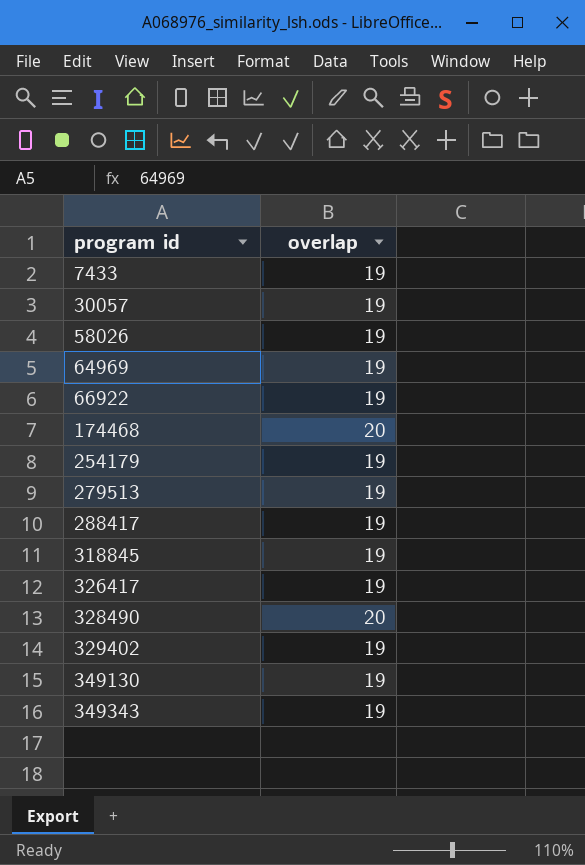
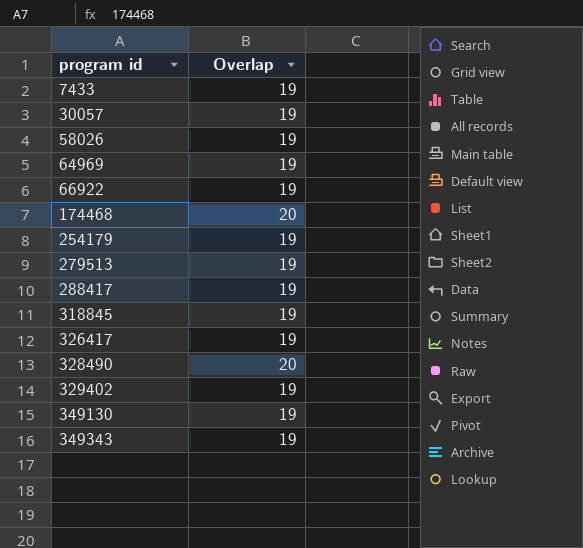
column name: overlap -> Overlap

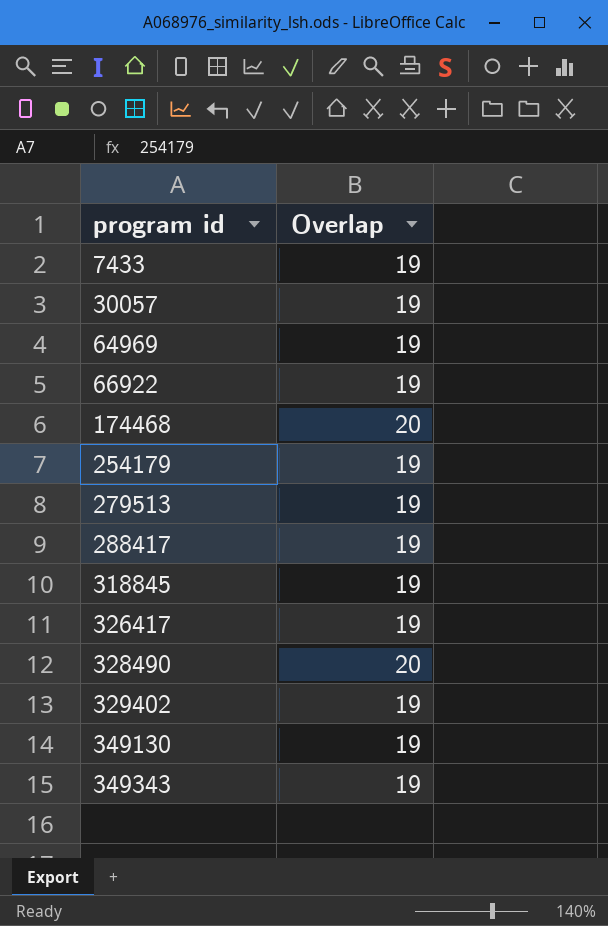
row 58026: 19 -> none

